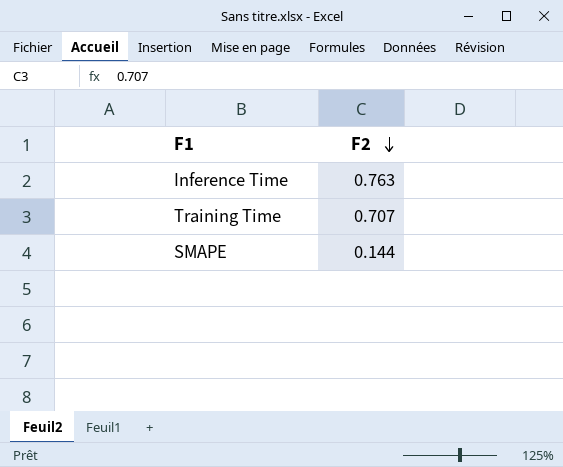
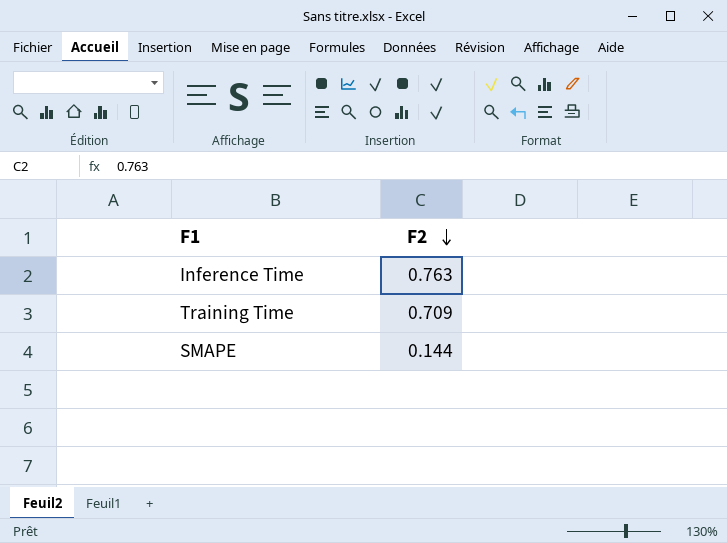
Training Time | F2: 0.707 -> 0.709

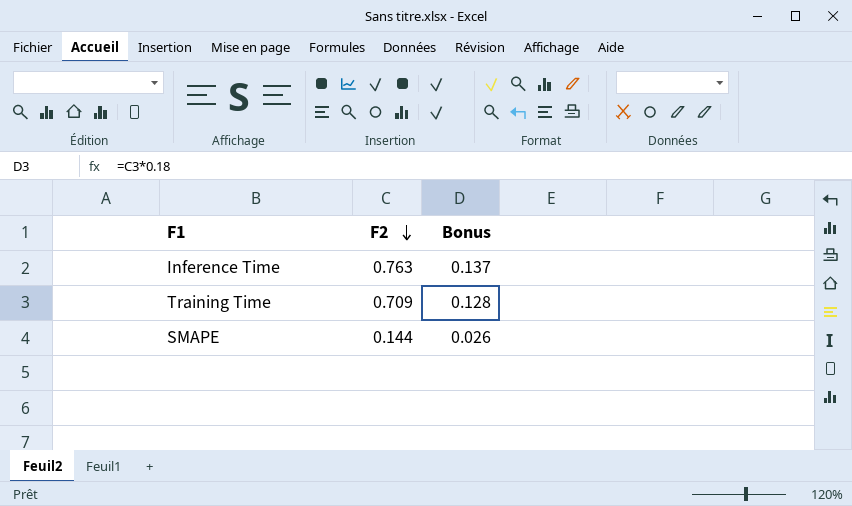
column Bonus | formula: none -> [F2] * 0.18

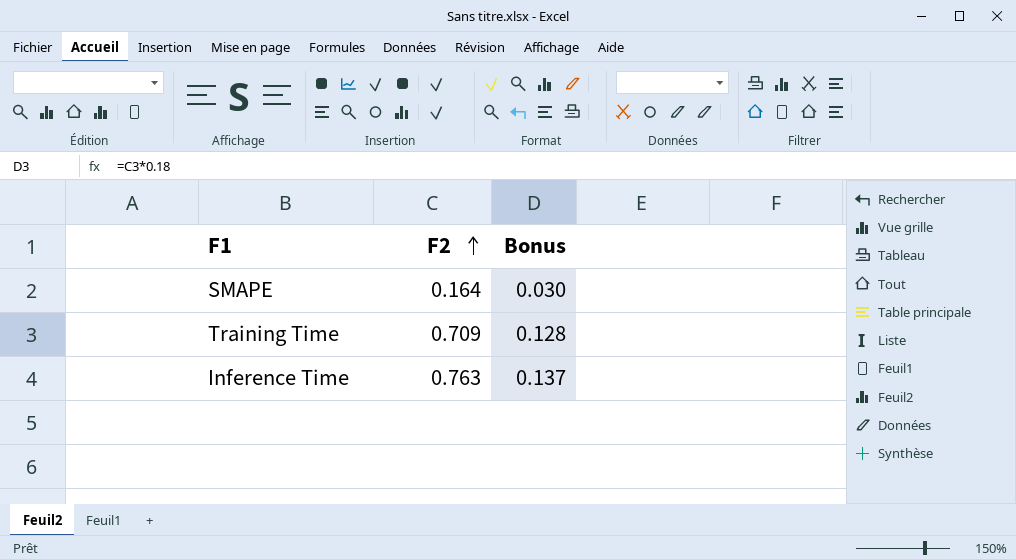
row order: F2 descending -> F2 ascending
SMAPE | F2: 0.144 -> 0.164
SMAPE | Bonus: 0.026 -> 0.030

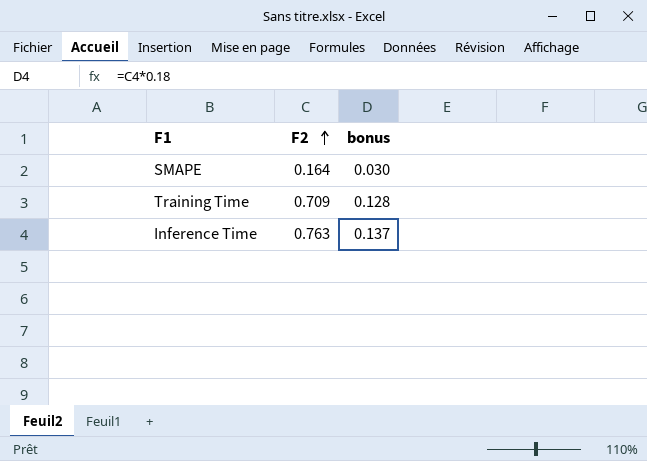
column name: Bonus -> bonus

